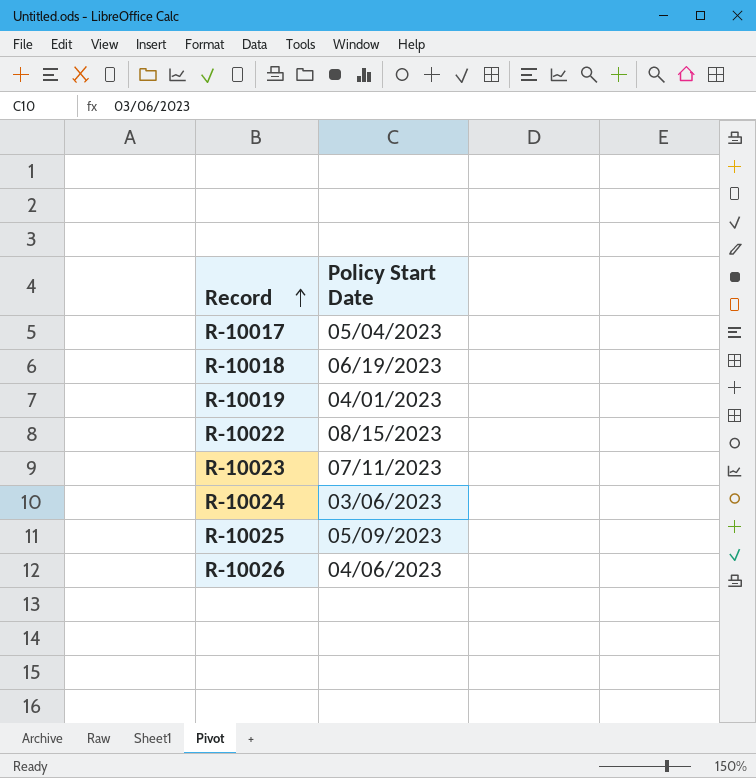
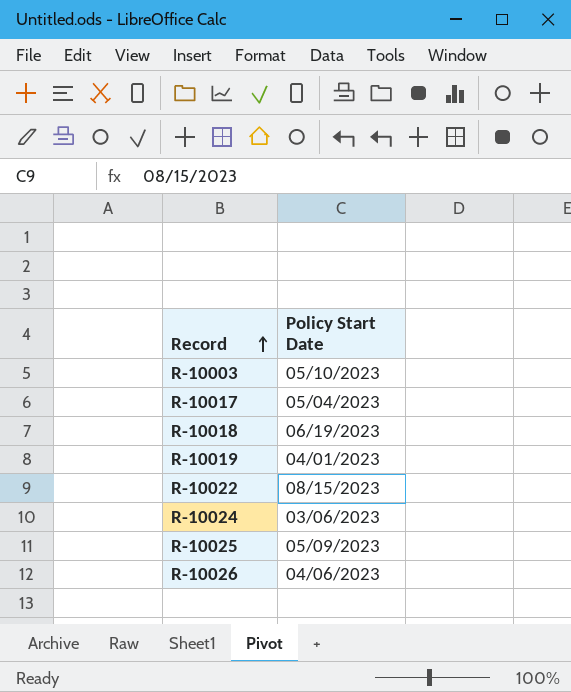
row R-10023: 07/11/2023 -> none
row R-10003: none -> 05/10/2023

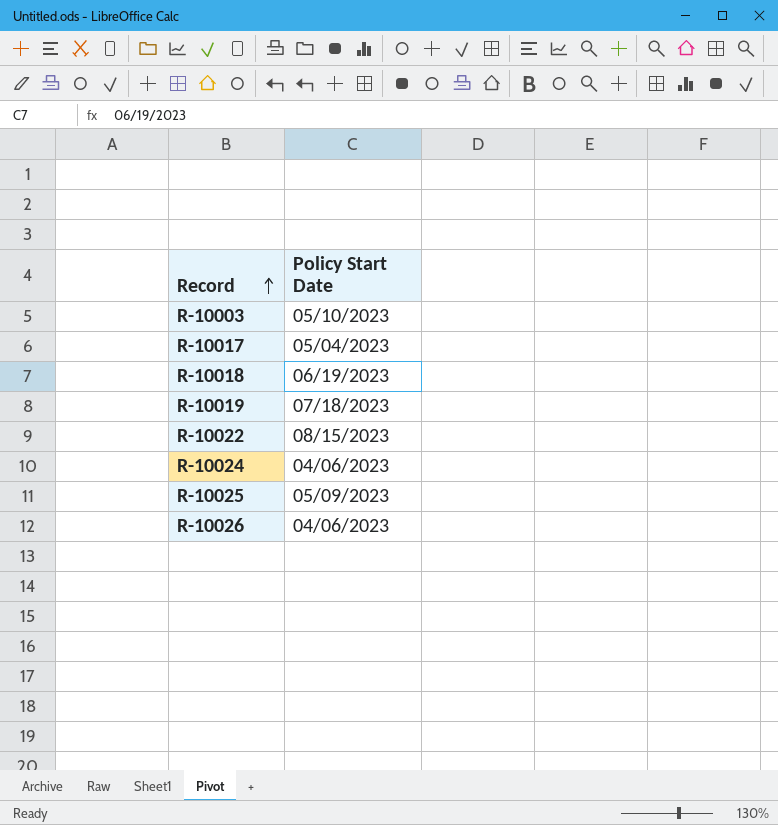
R-10019 | Policy Start Date: 04/01/2023 -> 07/18/2023
R-10024 | Policy Start Date: 03/06/2023 -> 04/06/2023

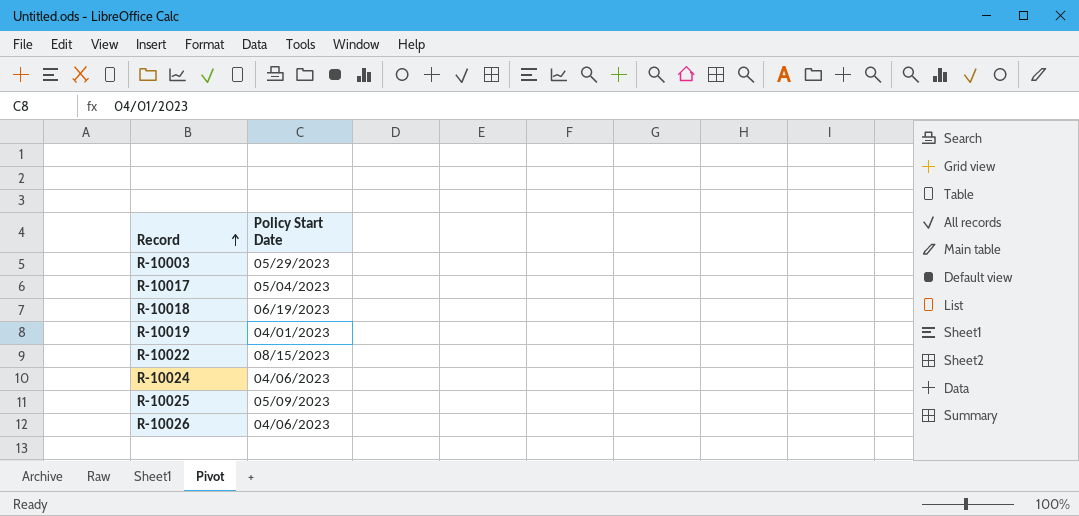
R-10003 | Policy Start Date: 05/10/2023 -> 05/29/2023
R-10019 | Policy Start Date: 07/18/2023 -> 04/01/2023

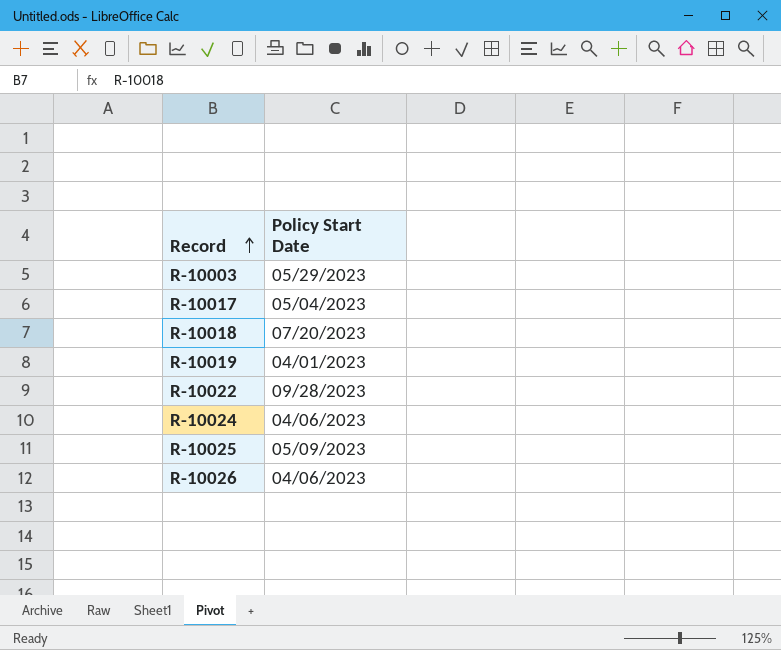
R-10018 | Policy Start Date: 06/19/2023 -> 07/20/2023
R-10022 | Policy Start Date: 08/15/2023 -> 09/28/2023

